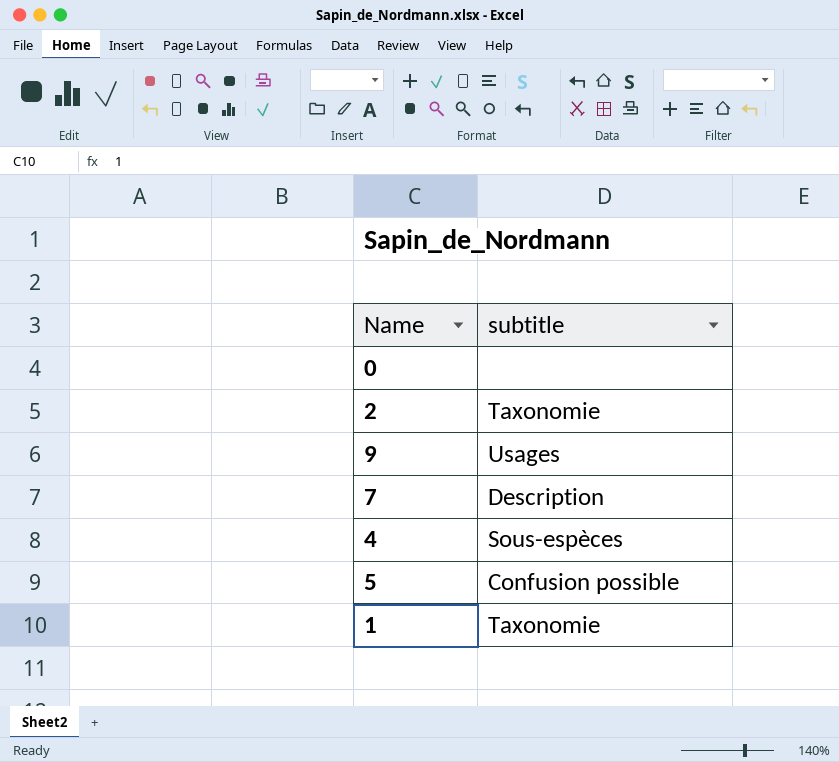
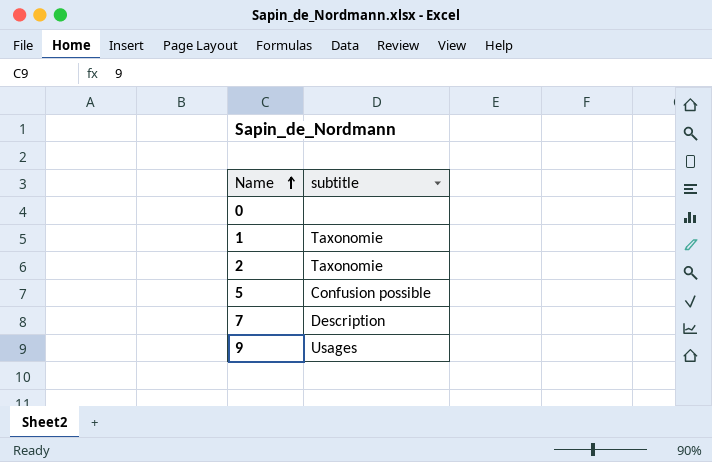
row order: none -> Name ascending
row 4: Sous-espèces -> none

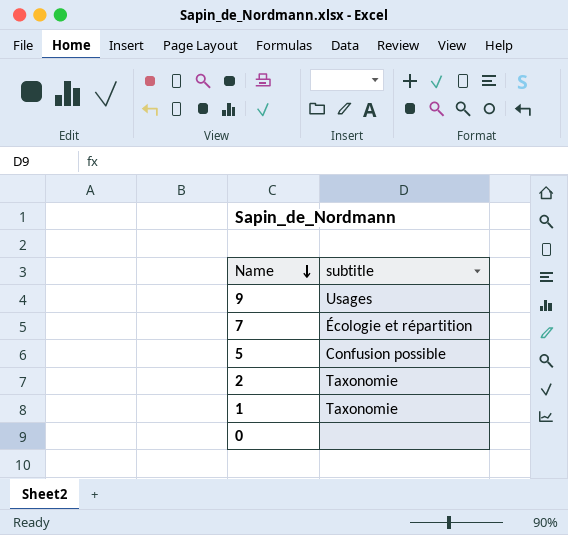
row order: Name ascending -> Name descending
7 | subtitle: Description -> Écologie et répartition

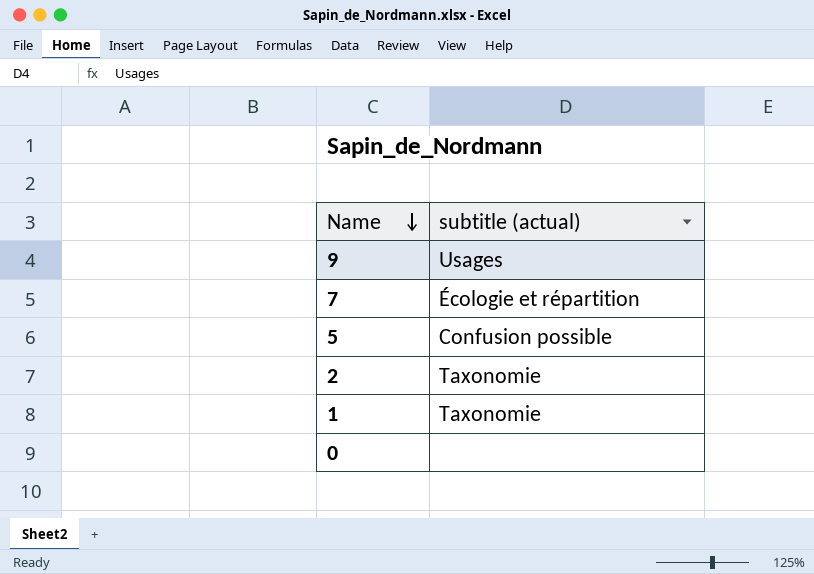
column name: subtitle -> subtitle (actual)

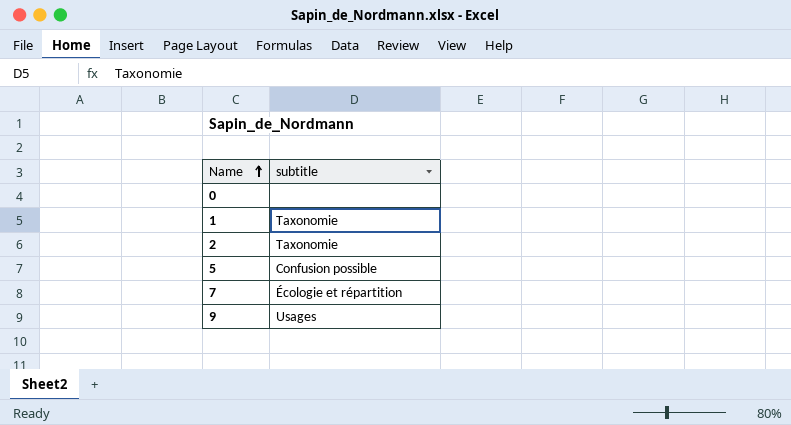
row order: Name descending -> Name ascending
column name: subtitle (actual) -> subtitle

